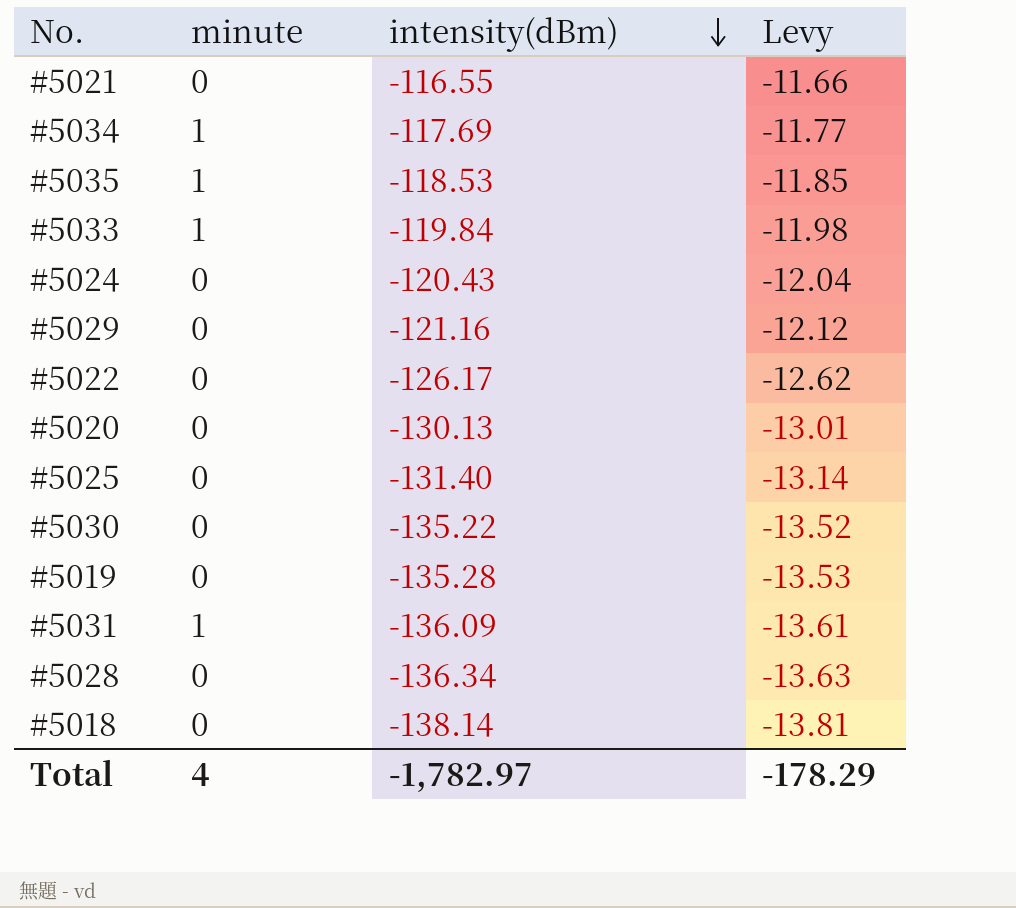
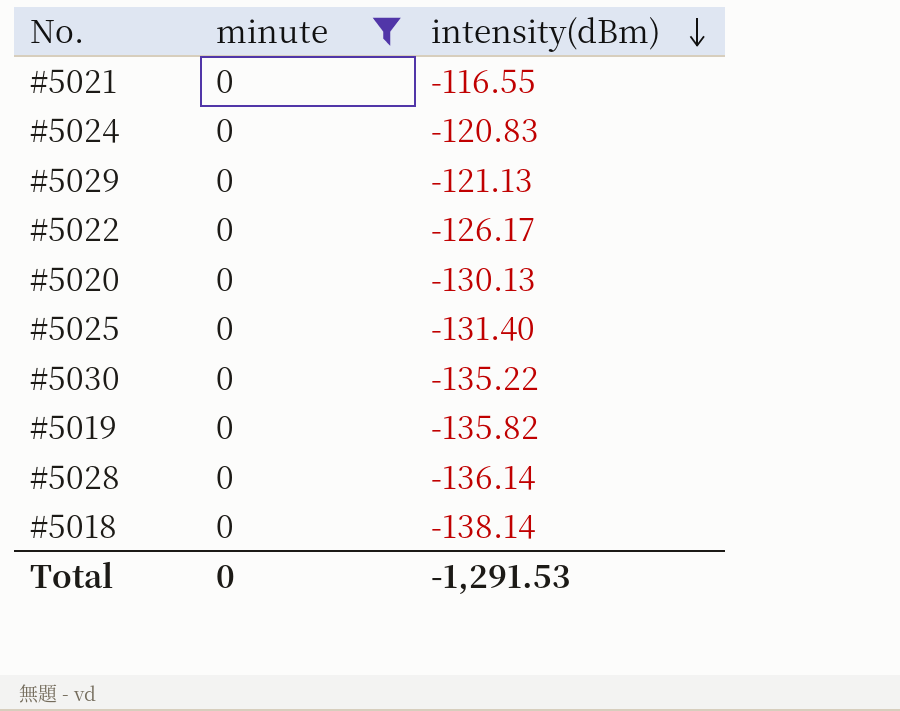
filter: none -> minute = 0
column Levy | formula: [intensity(dBm)] * 0.1 -> none
#5024 | intensity(dBm): -120.43 -> -120.83
#5029 | intensity(dBm): -121.16 -> -121.13
#5019 | intensity(dBm): -135.28 -> -135.82
#5028 | intensity(dBm): -136.34 -> -136.14
Total | minute: 4 -> 0
Total | intensity(dBm): -1,782.97 -> -1,291.53

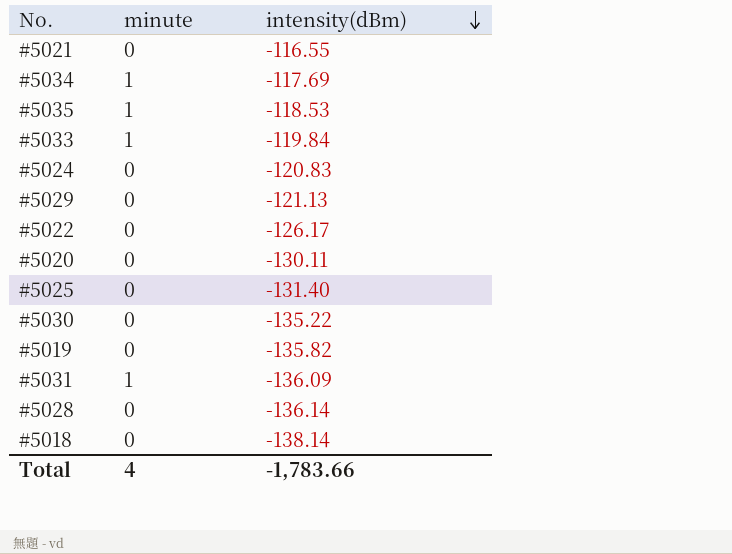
filter: minute = 0 -> none
#5020 | intensity(dBm): -130.13 -> -130.11
Total | minute: 0 -> 4
Total | intensity(dBm): -1,291.53 -> -1,783.66

